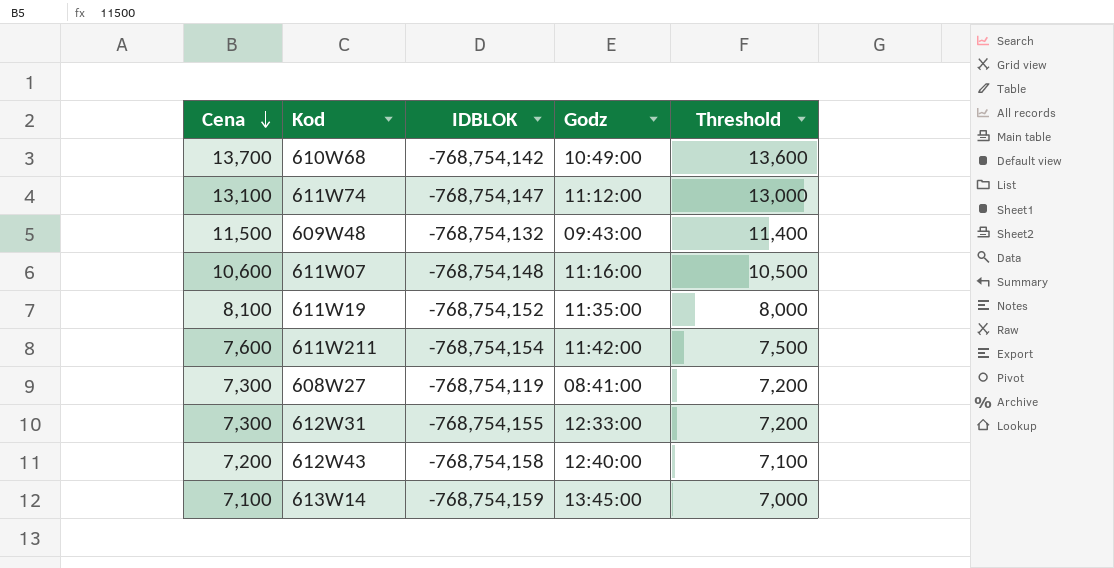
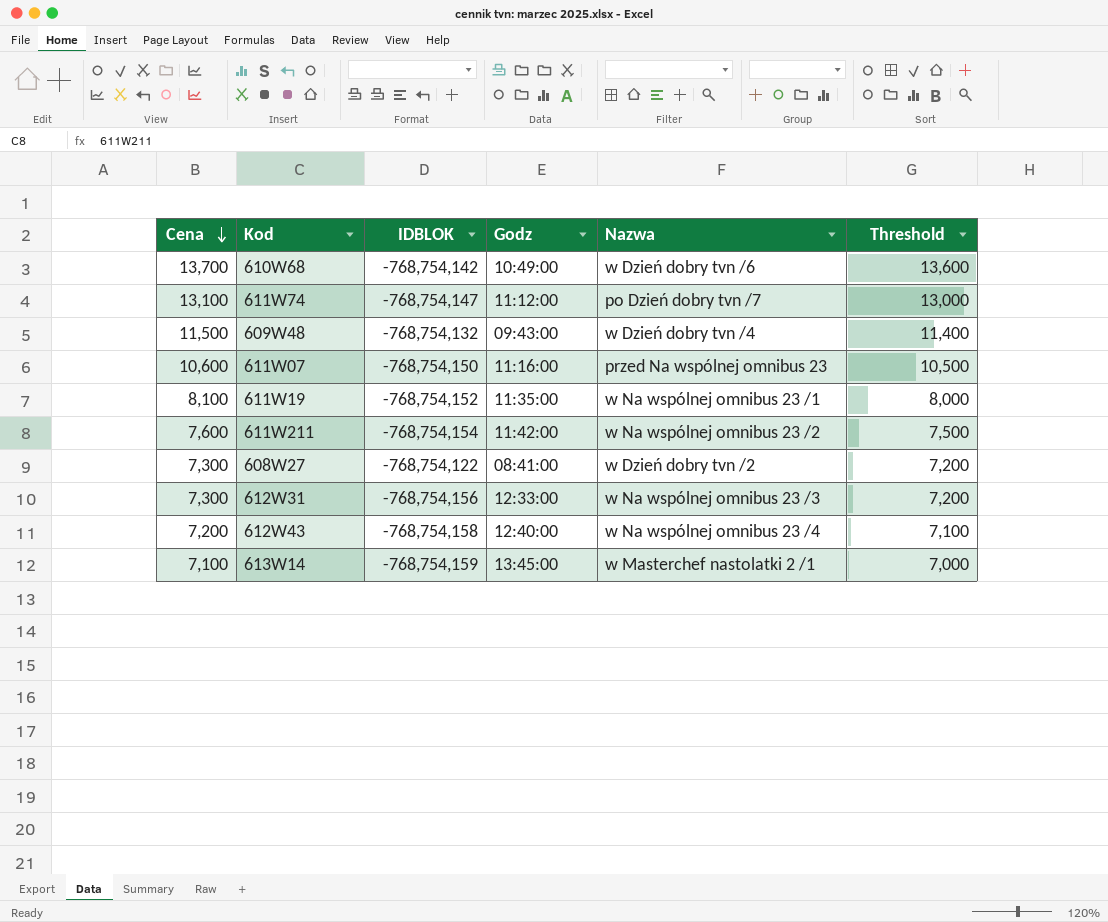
column Nazwa | position: none -> 5
611W07 | IDBLOK: -768,754,148 -> -768,754,150
608W27 | IDBLOK: -768,754,119 -> -768,754,122
612W31 | IDBLOK: -768,754,155 -> -768,754,156

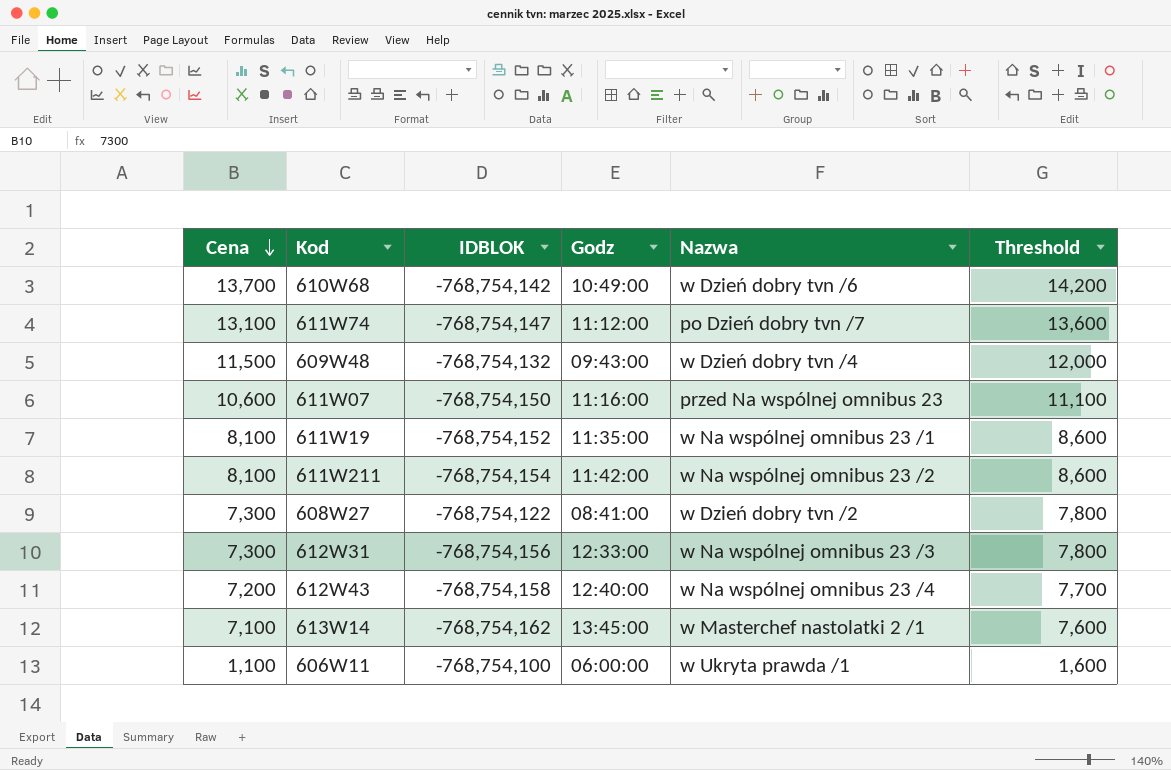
column Threshold | formula: [Cena] - 100 -> [Cena] + 500
611W211 | Cena: 7,600 -> 8,100
613W14 | IDBLOK: -768,754,159 -> -768,754,162
row 606W11: none -> 1,100 | -768,754,100 | 06:00:00 | w Ukryta prawda /1 | 1,600

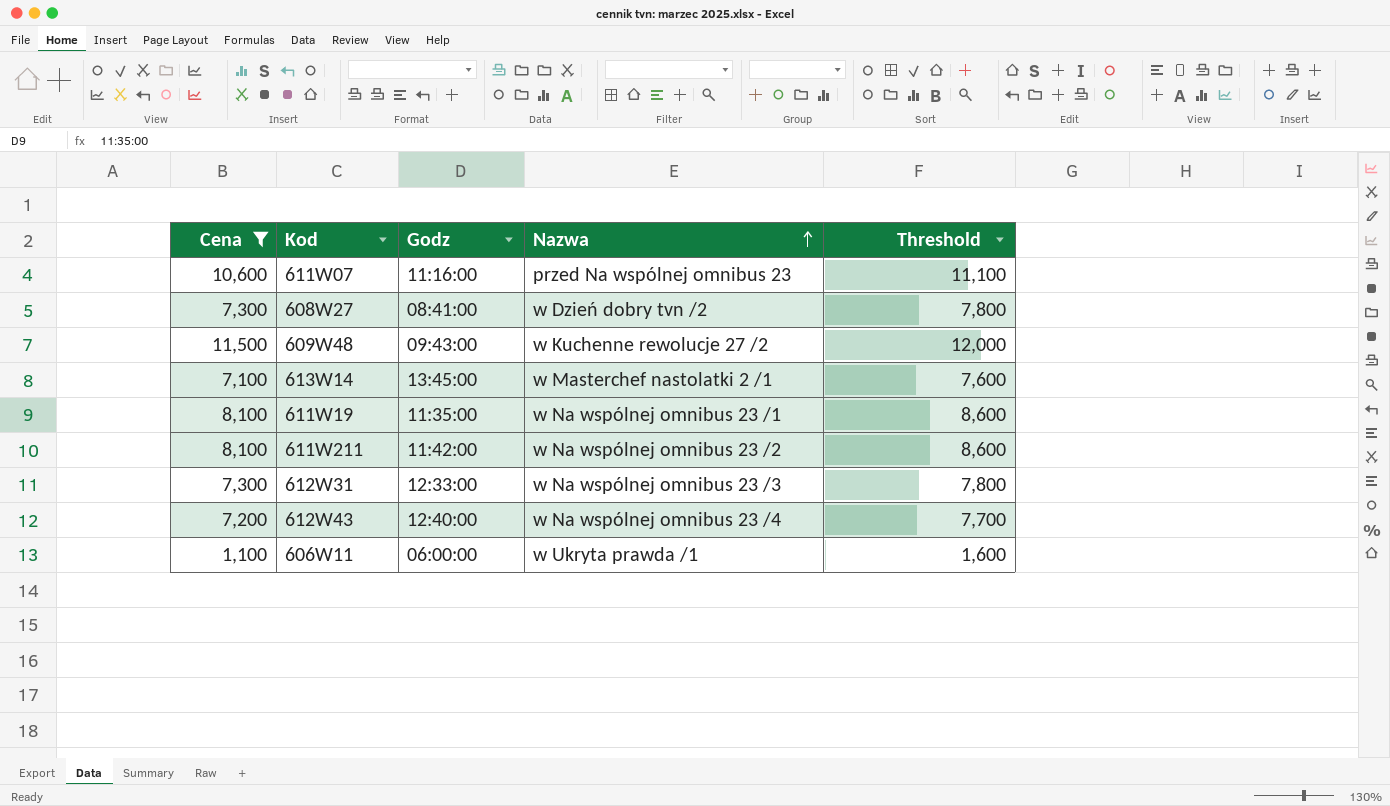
filter: none -> Cena <= 11,500
row order: Cena descending -> Nazwa ascending
column IDBLOK | position: 3 -> none
609W48 | Nazwa: w Dzień dobry tvn /4 -> w Kuchenne rewolucje 27 /2

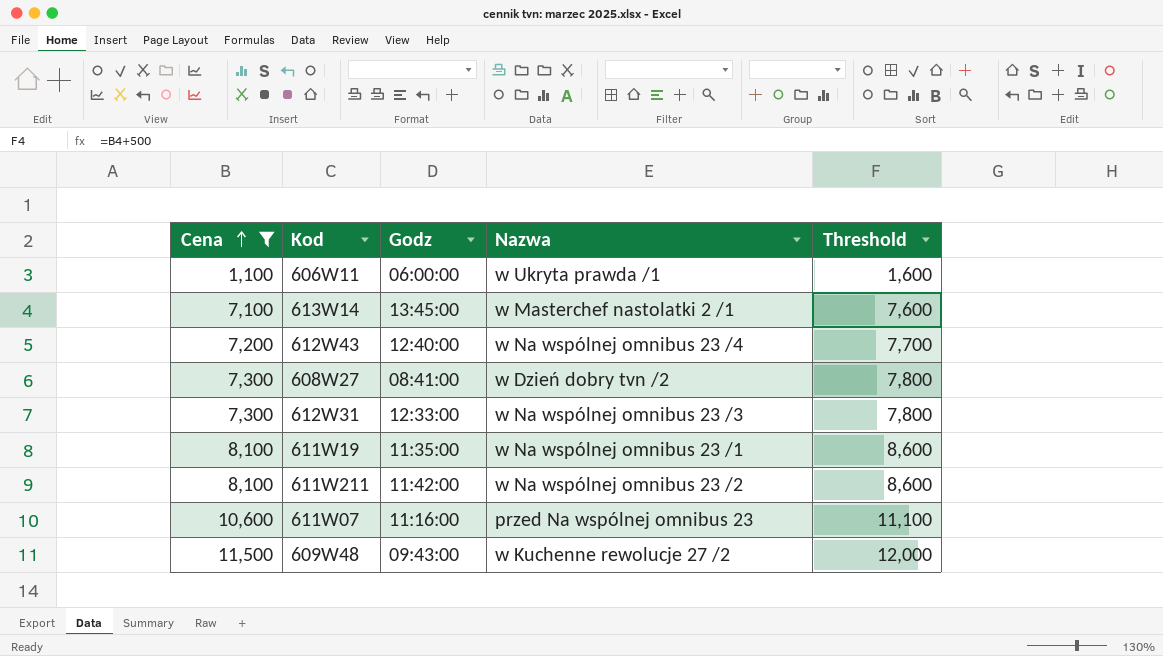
row order: Nazwa ascending -> Cena ascending

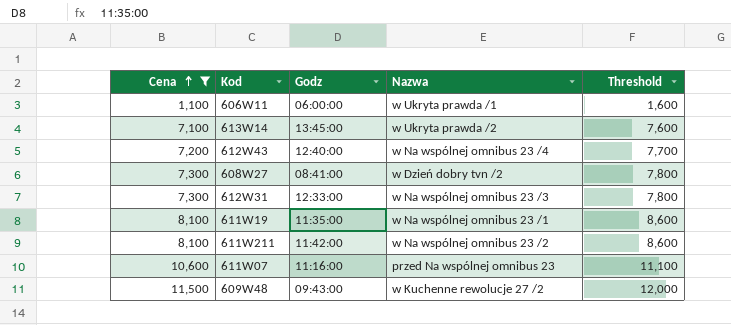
613W14 | Nazwa: w Masterchef nastolatki 2 /1 -> w Ukryta prawda /2

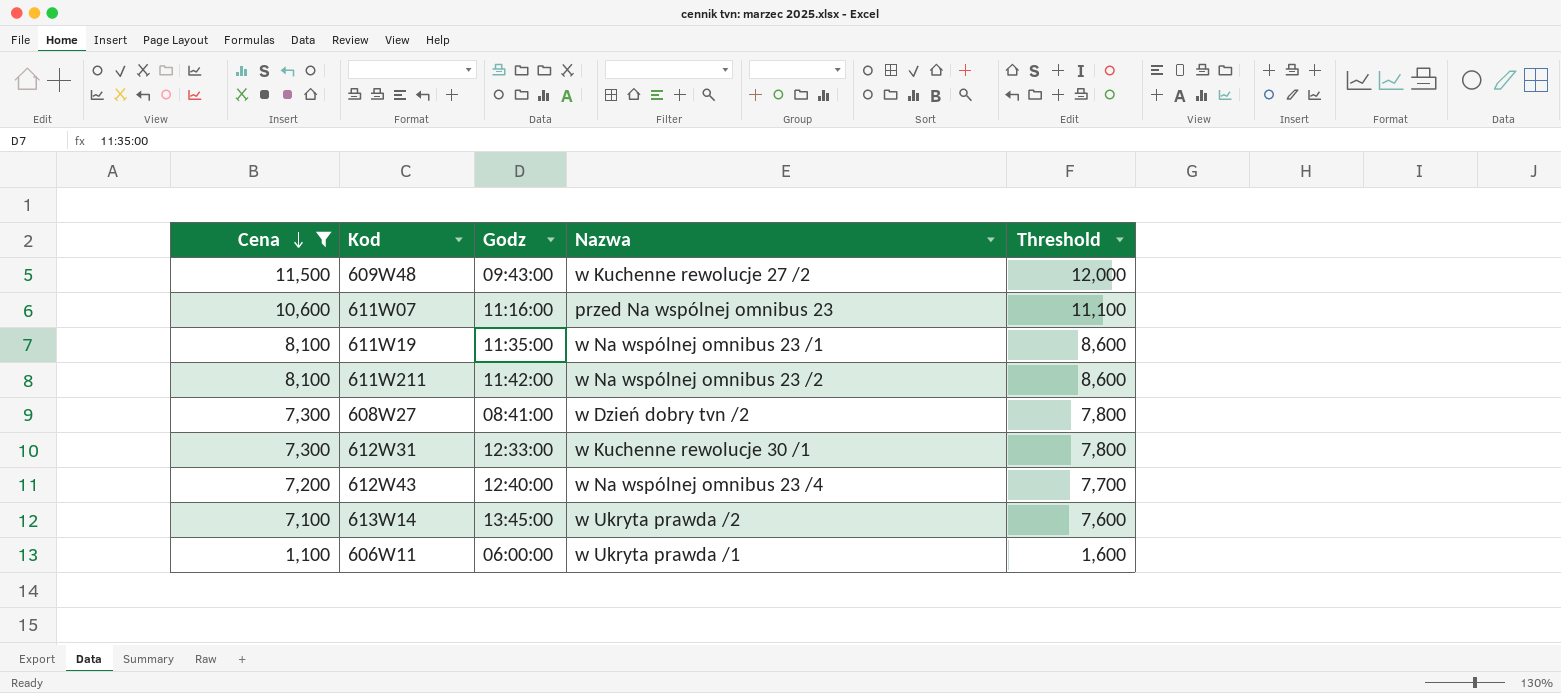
row order: Cena ascending -> Cena descending
612W31 | Nazwa: w Na wspólnej omnibus 23 /3 -> w Kuchenne rewolucje 30 /1

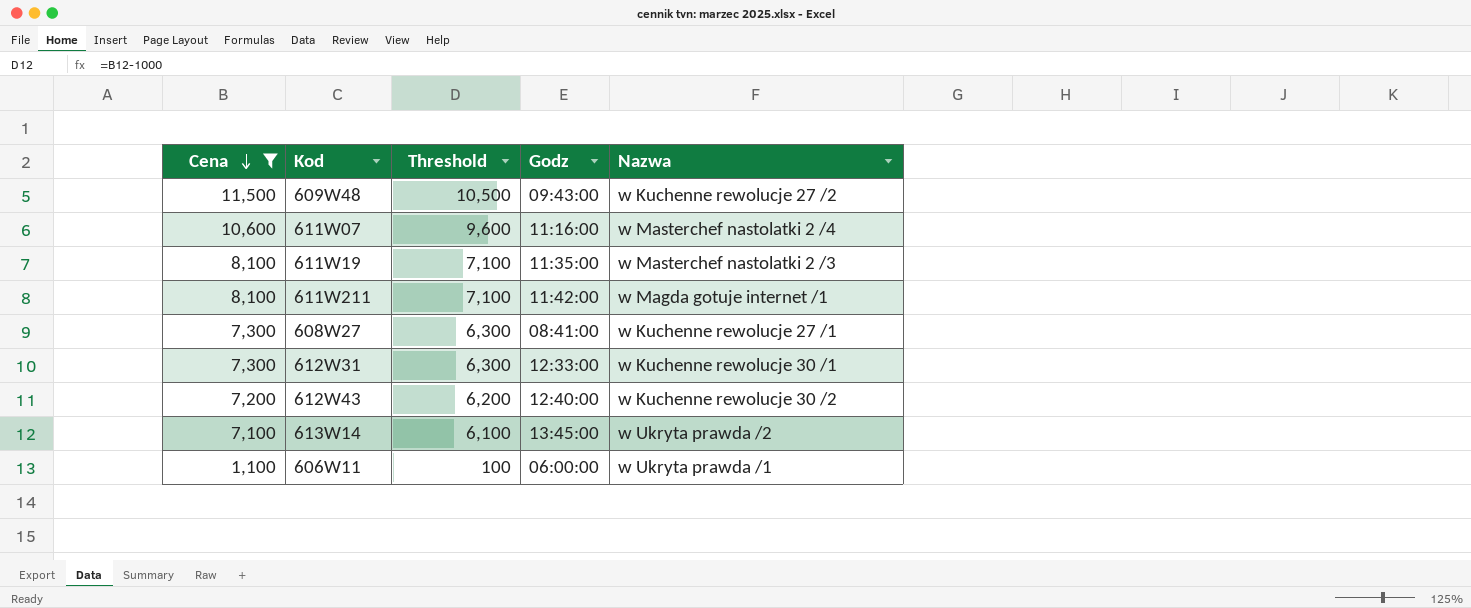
column Threshold | formula: [Cena] + 500 -> [Cena] - 1000
column Threshold | position: 5 -> 3
611W07 | Nazwa: przed Na wspólnej omnibus 23 -> w Masterchef nastolatki 2 /4
611W19 | Nazwa: w Na wspólnej omnibus 23 /1 -> w Masterchef nastolatki 2 /3
611W211 | Nazwa: w Na wspólnej omnibus 23 /2 -> w Magda gotuje internet /1
608W27 | Nazwa: w Dzień dobry tvn /2 -> w Kuchenne rewolucje 27 /1
612W43 | Nazwa: w Na wspólnej omnibus 23 /4 -> w Kuchenne rewolucje 30 /2

